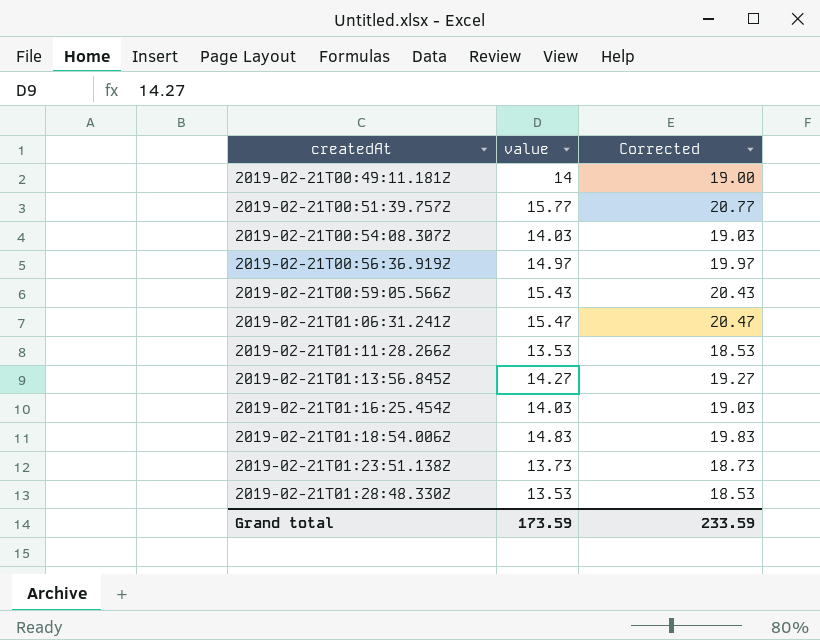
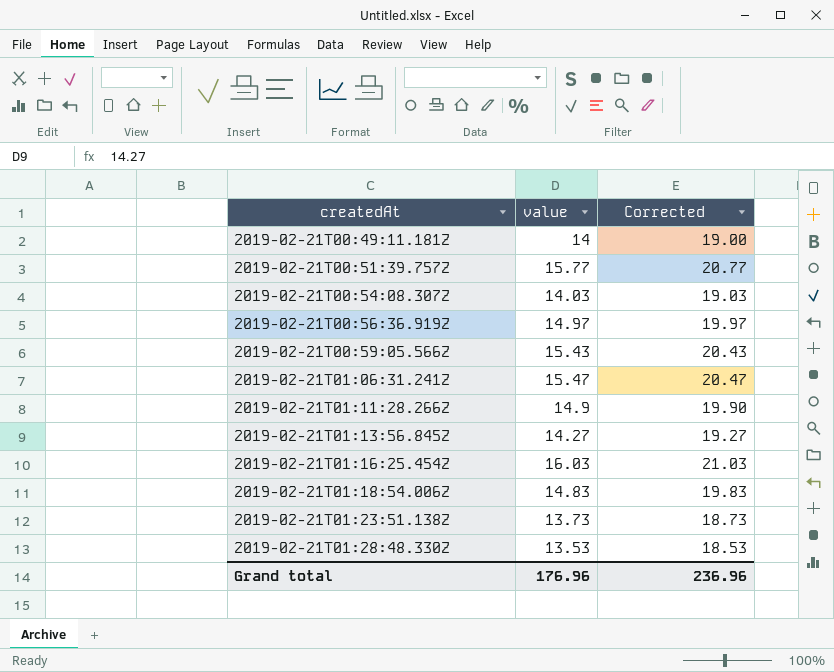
2019-02-21T01:11:28.266Z | value: 13.53 -> 14.9
2019-02-21T01:11:28.266Z | Corrected: 18.53 -> 19.90
2019-02-21T01:16:25.454Z | value: 14.03 -> 16.03
2019-02-21T01:16:25.454Z | Corrected: 19.03 -> 21.03
Grand total | value: 173.59 -> 176.96
Grand total | Corrected: 233.59 -> 236.96

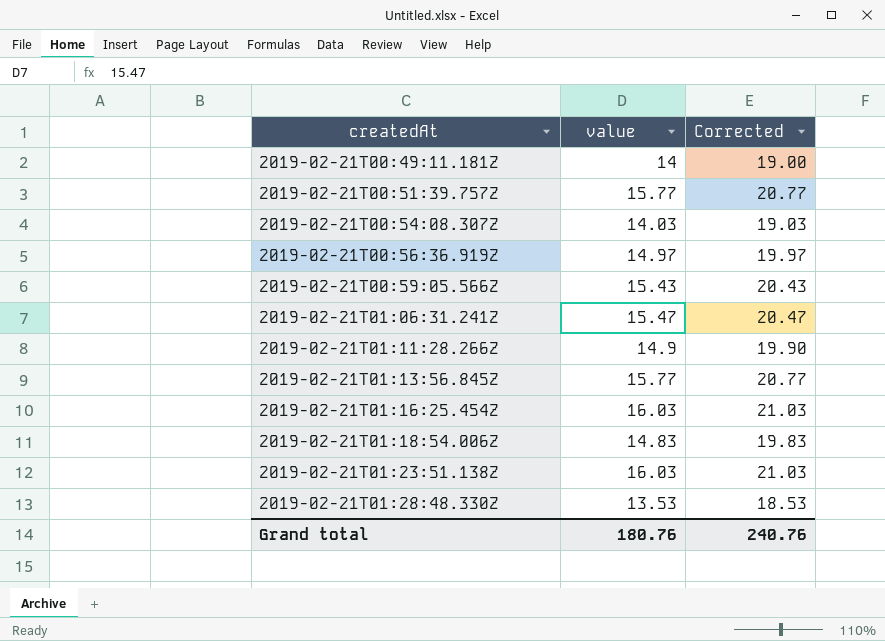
2019-02-21T01:13:56.845Z | value: 14.27 -> 15.77
2019-02-21T01:13:56.845Z | Corrected: 19.27 -> 20.77
2019-02-21T01:23:51.138Z | value: 13.73 -> 16.03
2019-02-21T01:23:51.138Z | Corrected: 18.73 -> 21.03
Grand total | value: 176.96 -> 180.76
Grand total | Corrected: 236.96 -> 240.76

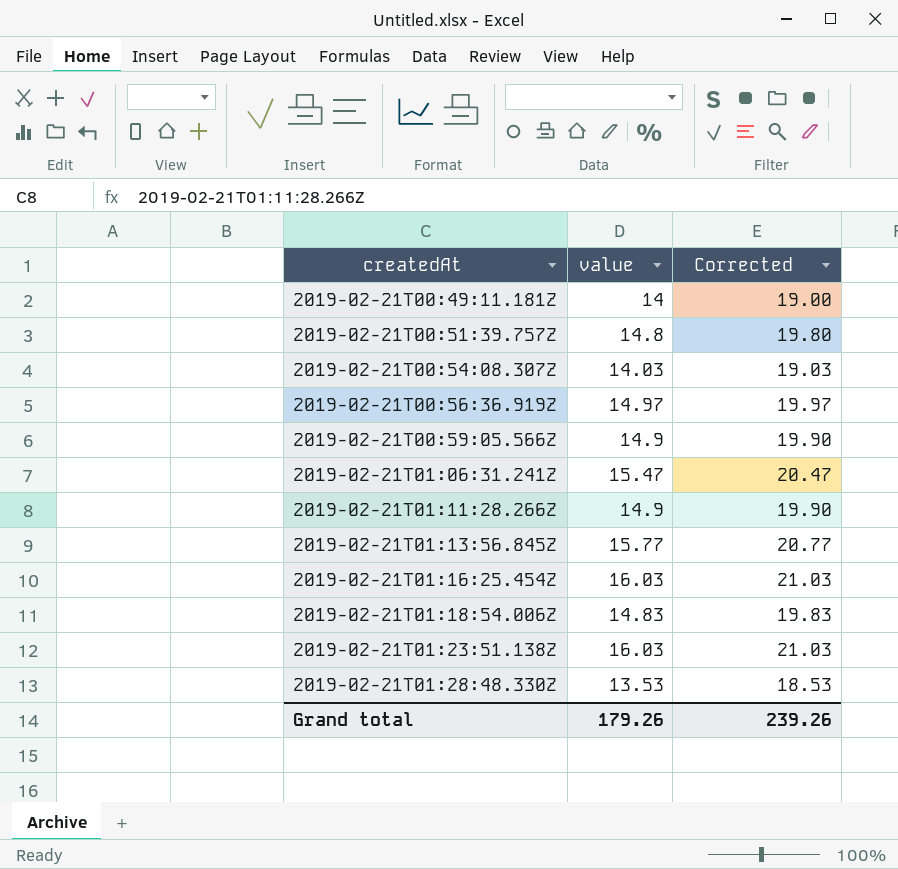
2019-02-21T00:51:39.757Z | value: 15.77 -> 14.8
2019-02-21T00:51:39.757Z | Corrected: 20.77 -> 19.80
2019-02-21T00:59:05.566Z | value: 15.43 -> 14.9
2019-02-21T00:59:05.566Z | Corrected: 20.43 -> 19.90
Grand total | value: 180.76 -> 179.26
Grand total | Corrected: 240.76 -> 239.26

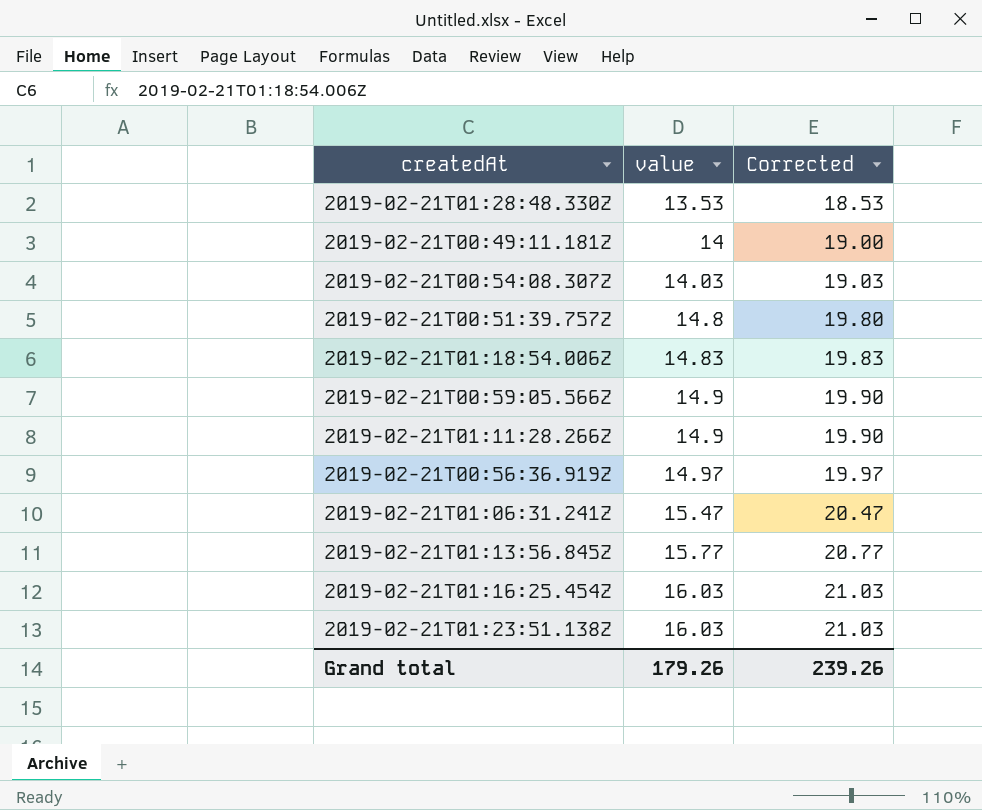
row order: createdAt ascending -> value ascending

